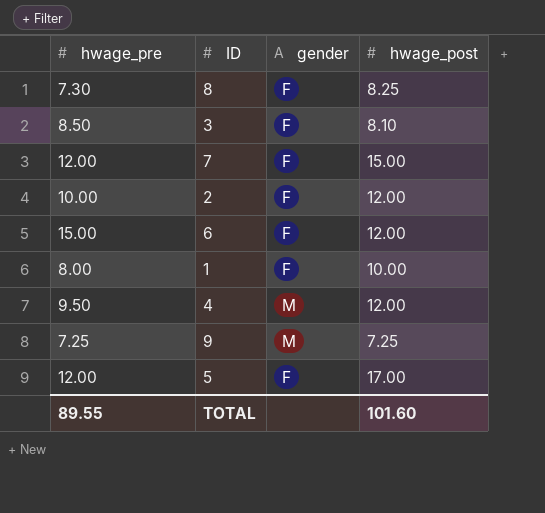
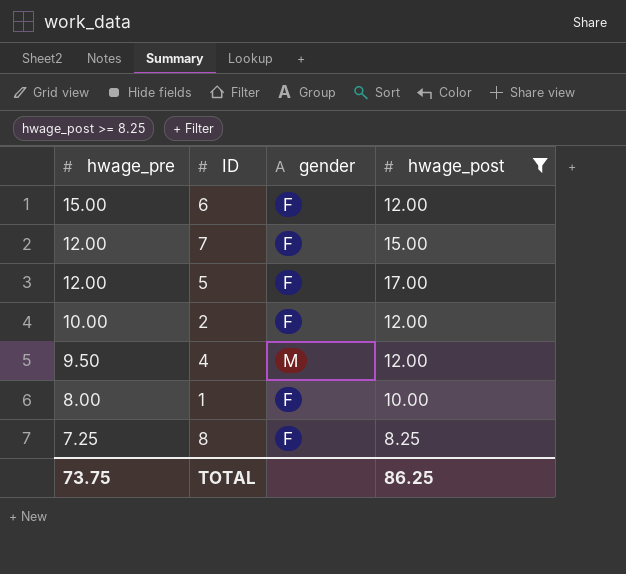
filter: none -> hwage_post >= 8.25
row order: none -> hwage_pre descending
8 | hwage_pre: 7.30 -> 7.25
TOTAL | hwage_pre: 89.55 -> 73.75
TOTAL | hwage_post: 101.60 -> 86.25

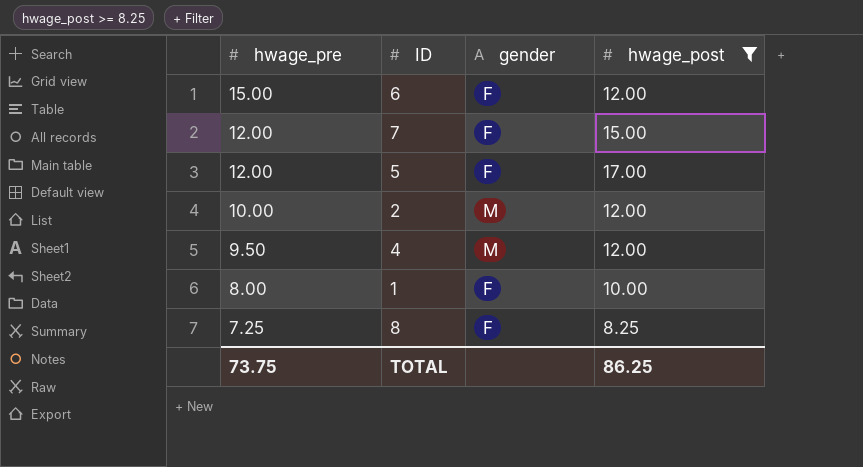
2 | gender: F -> M

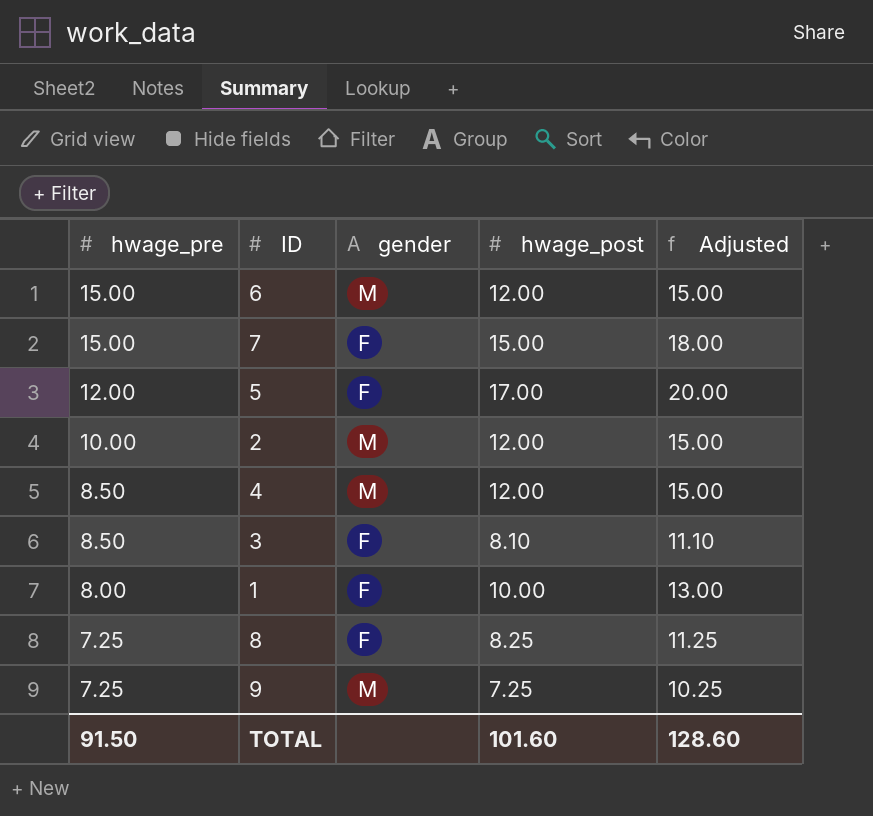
filter: hwage_post >= 8.25 -> none
column Adjusted | formula: none -> [hwage_post] + 3
6 | gender: F -> M
7 | hwage_pre: 12.00 -> 15.00
4 | hwage_pre: 9.50 -> 8.50
TOTAL | hwage_pre: 73.75 -> 91.50
TOTAL | hwage_post: 86.25 -> 101.60

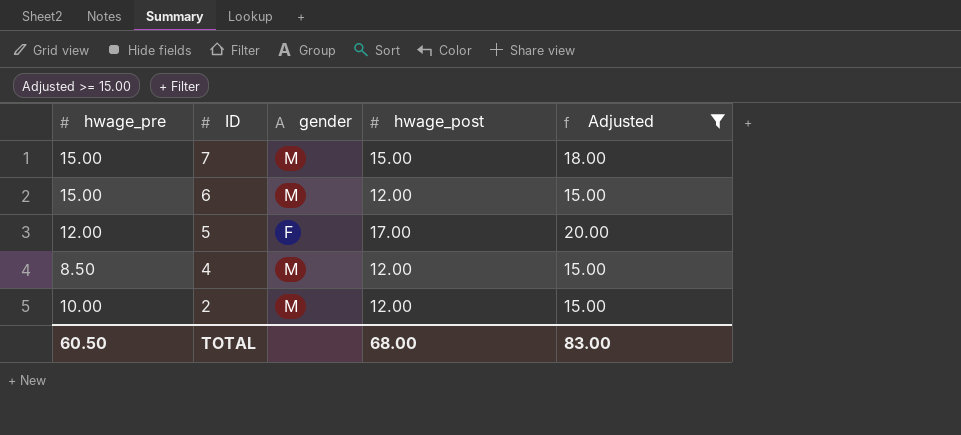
filter: none -> Adjusted >= 15.00
row order: hwage_pre descending -> ID descending
7 | gender: F -> M
TOTAL | hwage_pre: 91.50 -> 60.50
TOTAL | hwage_post: 101.60 -> 68.00
TOTAL | Adjusted: 128.60 -> 83.00

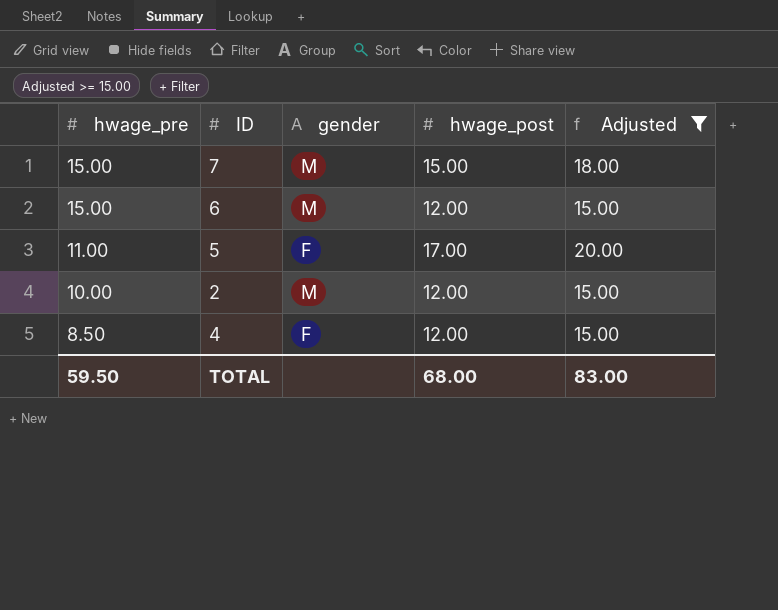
row order: ID descending -> hwage_pre descending
5 | hwage_pre: 12.00 -> 11.00
4 | gender: M -> F
TOTAL | hwage_pre: 60.50 -> 59.50

